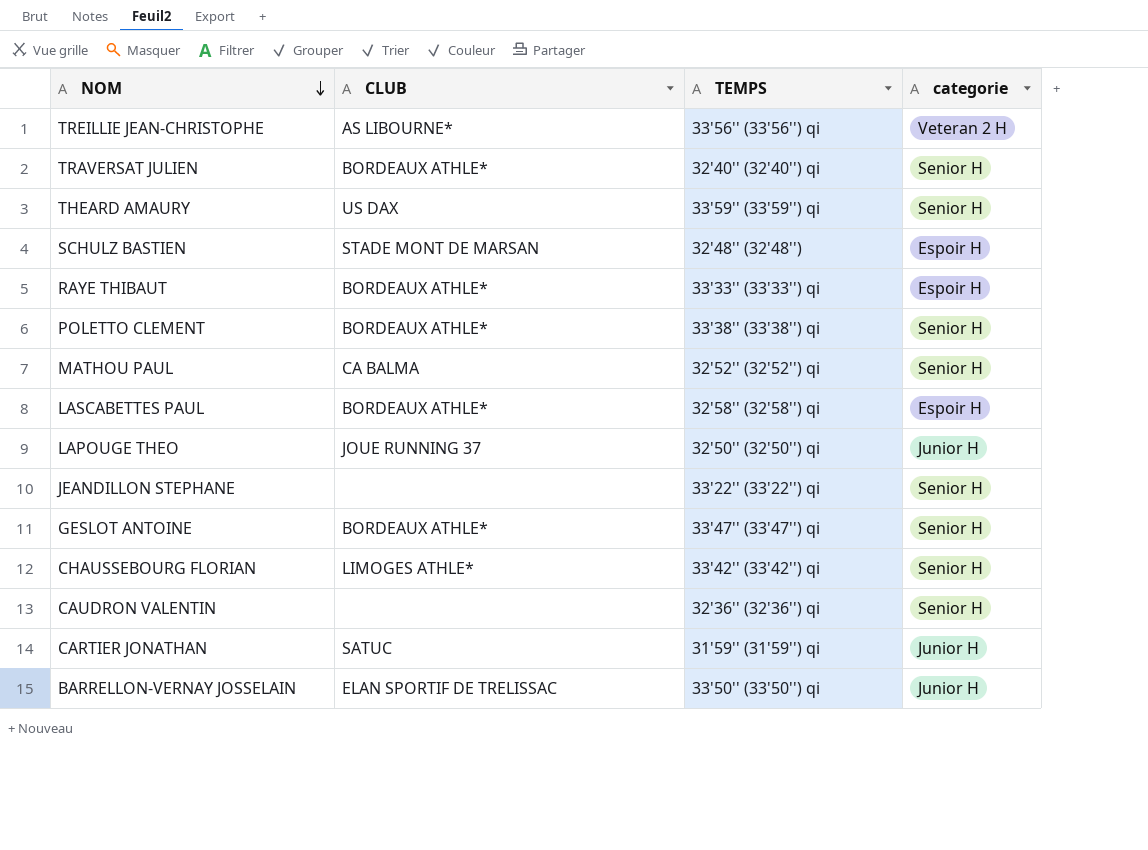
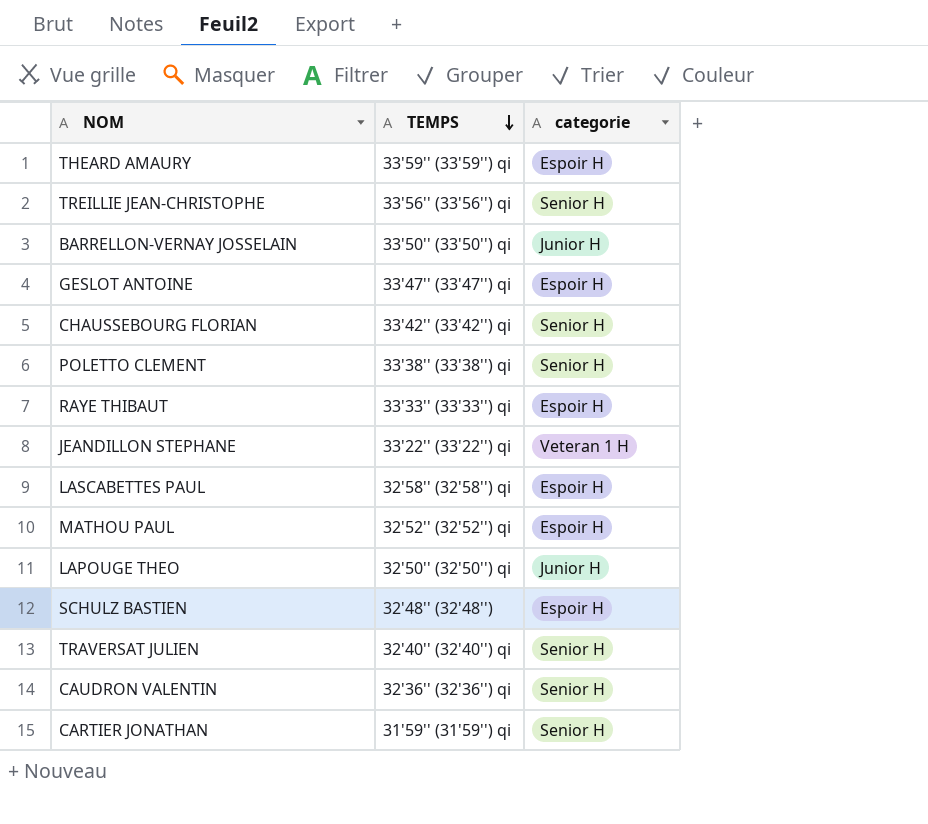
row order: NOM descending -> TEMPS descending
column CLUB | position: 2 -> none
THEARD AMAURY | categorie: Senior H -> Espoir H
TREILLIE JEAN-CHRISTOPHE | categorie: Veteran 2 H -> Senior H
GESLOT ANTOINE | categorie: Senior H -> Espoir H
JEANDILLON STEPHANE | categorie: Senior H -> Veteran 1 H
MATHOU PAUL | categorie: Senior H -> Espoir H
CARTIER JONATHAN | categorie: Junior H -> Senior H

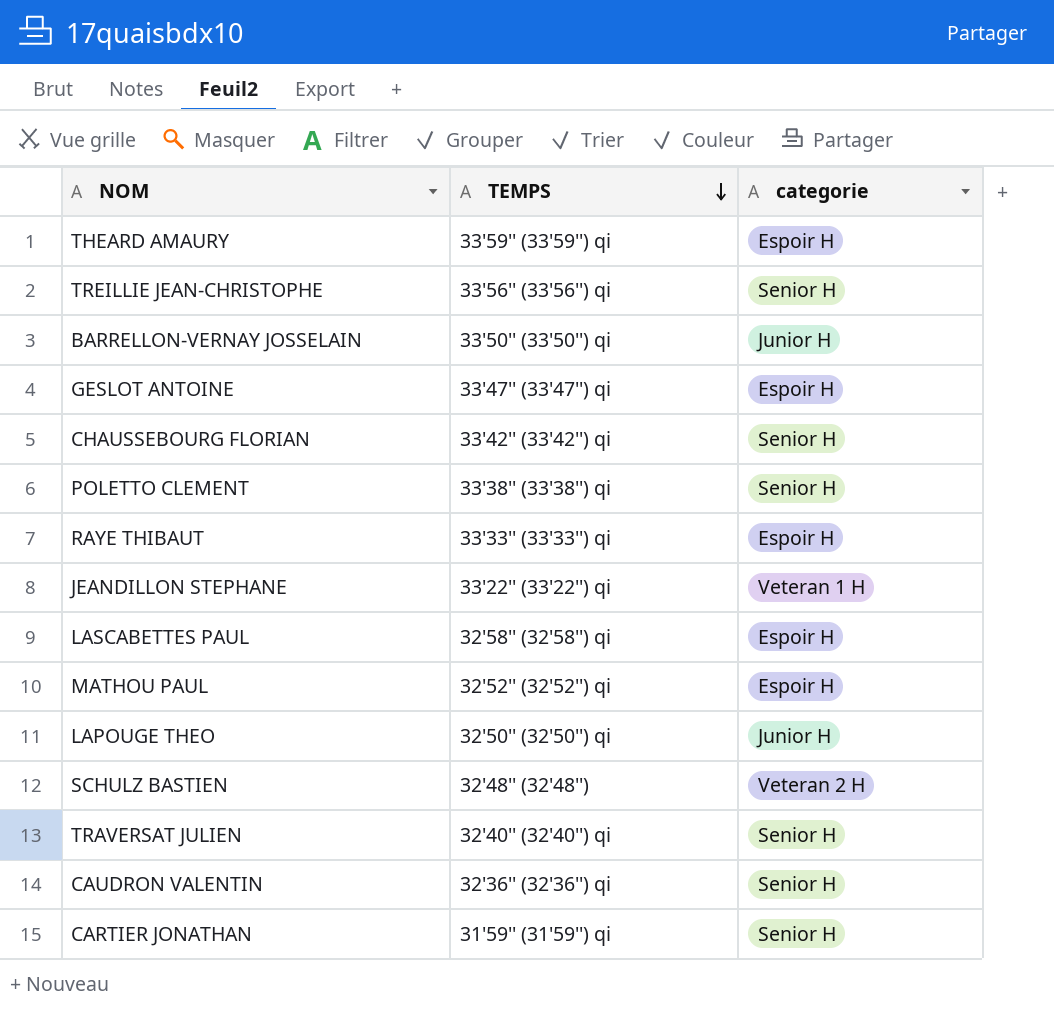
SCHULZ BASTIEN | categorie: Espoir H -> Veteran 2 H

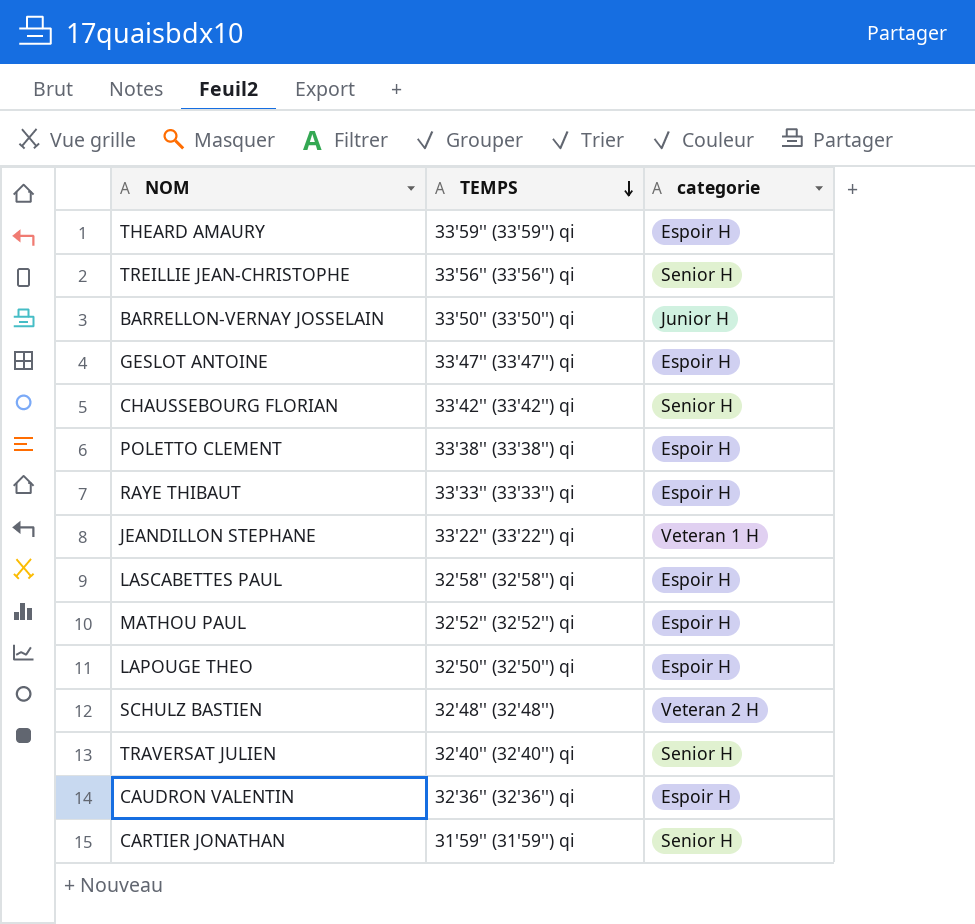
POLETTO CLEMENT | categorie: Senior H -> Espoir H
LAPOUGE THEO | categorie: Junior H -> Espoir H
CAUDRON VALENTIN | categorie: Senior H -> Espoir H

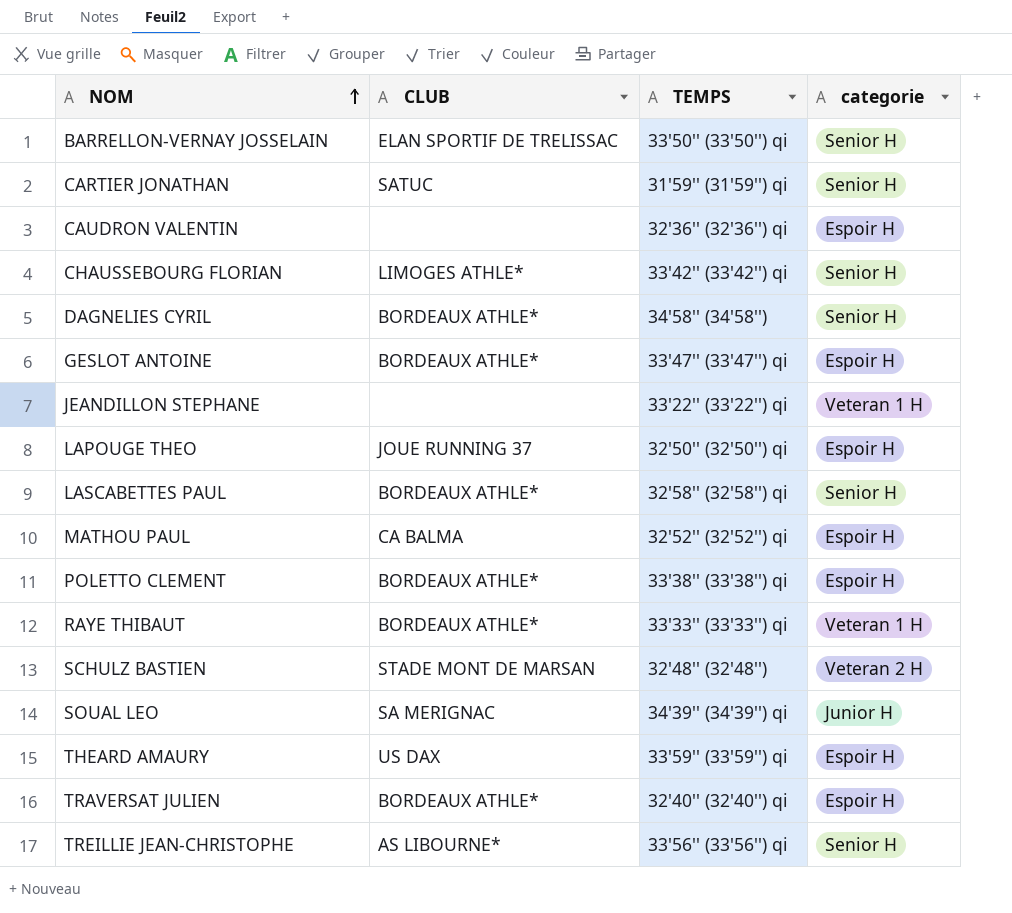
row order: TEMPS descending -> NOM ascending
column CLUB | position: none -> 2
BARRELLON-VERNAY JOSSELAIN | categorie: Junior H -> Senior H
row DAGNELIES CYRIL: none -> BORDEAUX ATHLE* | 34'58'' (34'58'') | Senior H
LASCABETTES PAUL | categorie: Espoir H -> Senior H
RAYE THIBAUT | categorie: Espoir H -> Veteran 1 H
row SOUAL LEO: none -> SA MERIGNAC | 34'39'' (34'39'') qi | Junior H
TRAVERSAT JULIEN | categorie: Senior H -> Espoir H

